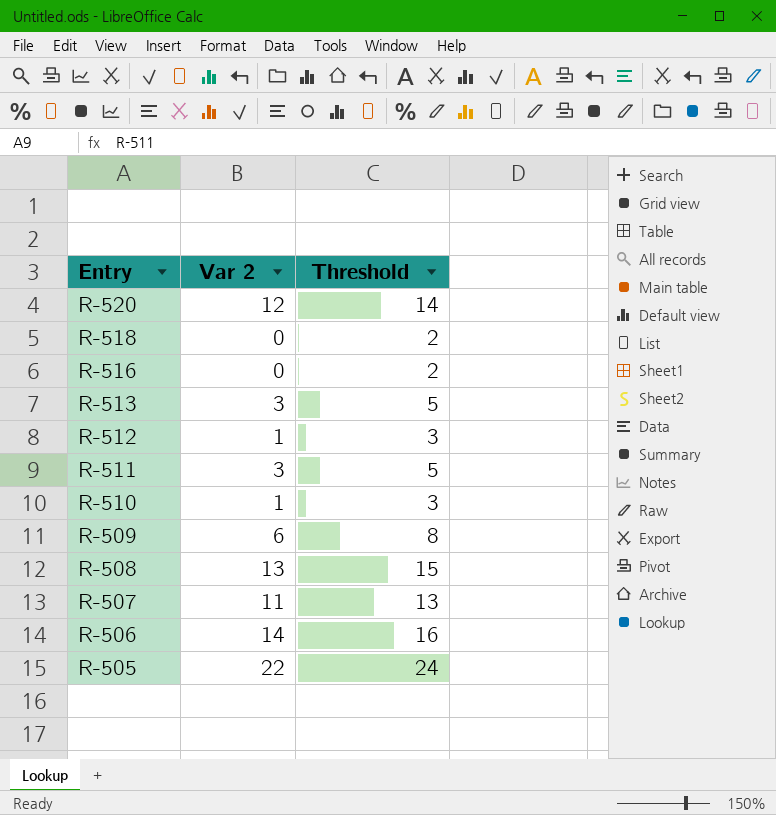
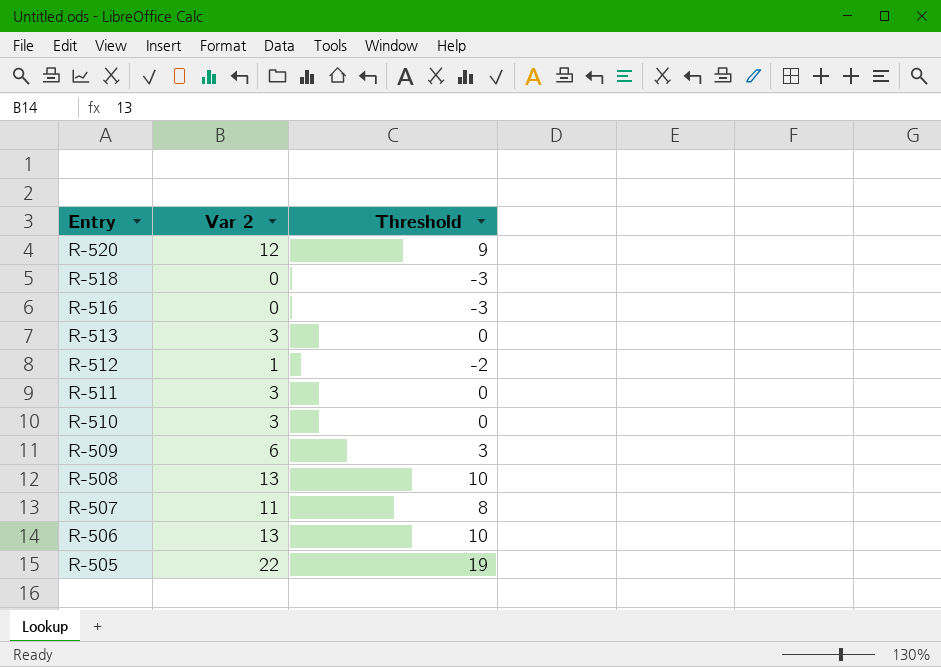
column Threshold | formula: [Var 2] + 2 -> [Var 2] - 3
R-510 | Var 2: 1 -> 3
R-506 | Var 2: 14 -> 13

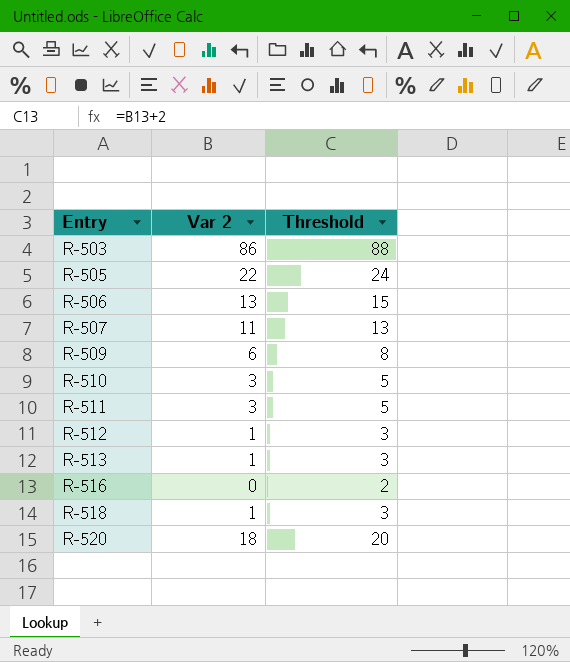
row order: Entry descending -> Entry ascending
column Threshold | formula: [Var 2] - 3 -> [Var 2] + 2
row R-508: 13 | 10 -> none
row R-503: none -> 86 | 88
R-513 | Var 2: 3 -> 1
R-518 | Var 2: 0 -> 1
R-520 | Var 2: 12 -> 18

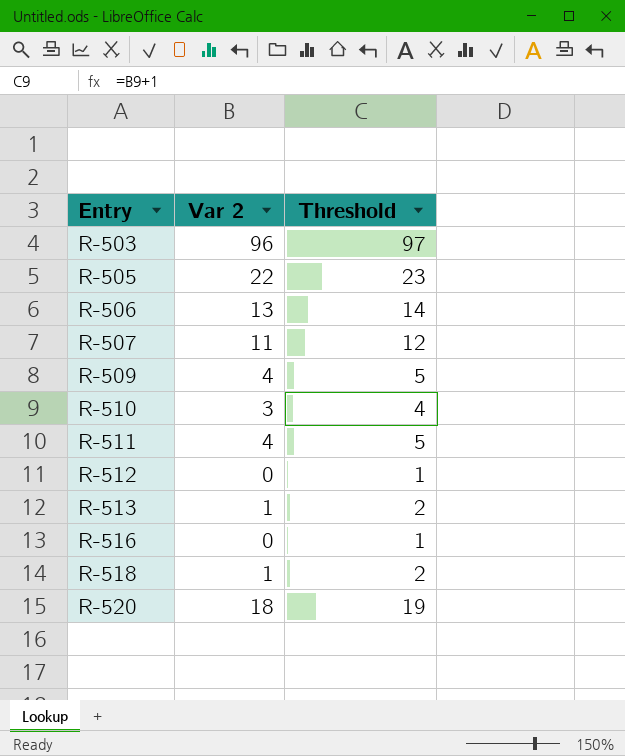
column Threshold | formula: [Var 2] + 2 -> [Var 2] + 1
R-503 | Var 2: 86 -> 96
R-509 | Var 2: 6 -> 4
R-511 | Var 2: 3 -> 4
R-512 | Var 2: 1 -> 0

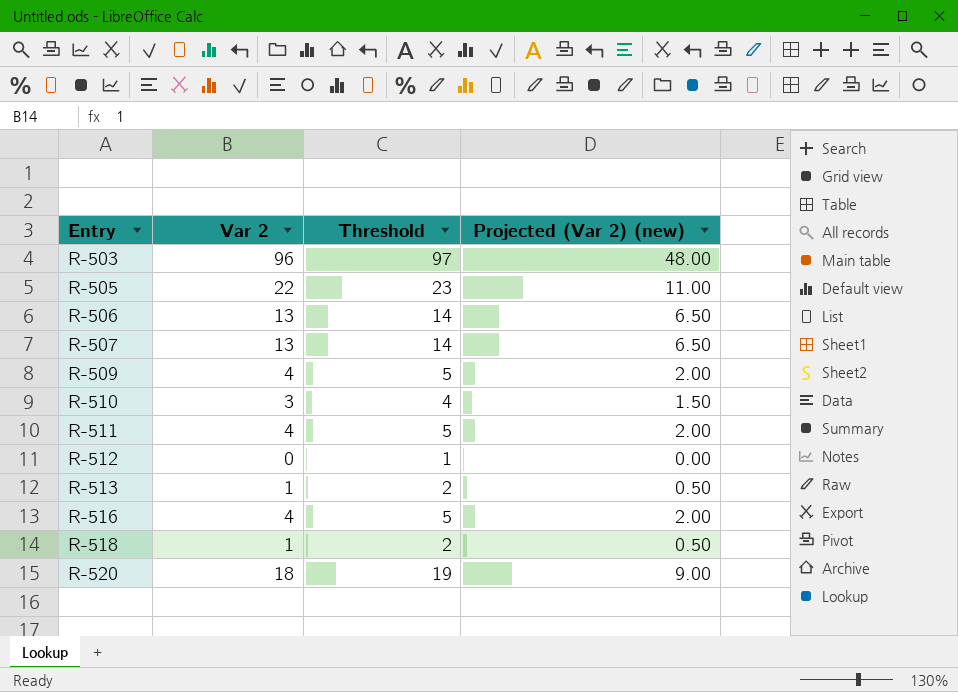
column Projected (Var 2) (new) | formula: none -> [Var 2] * 0.5
R-507 | Var 2: 11 -> 13
R-507 | Threshold: 12 -> 14
R-516 | Var 2: 0 -> 4
R-516 | Threshold: 1 -> 5

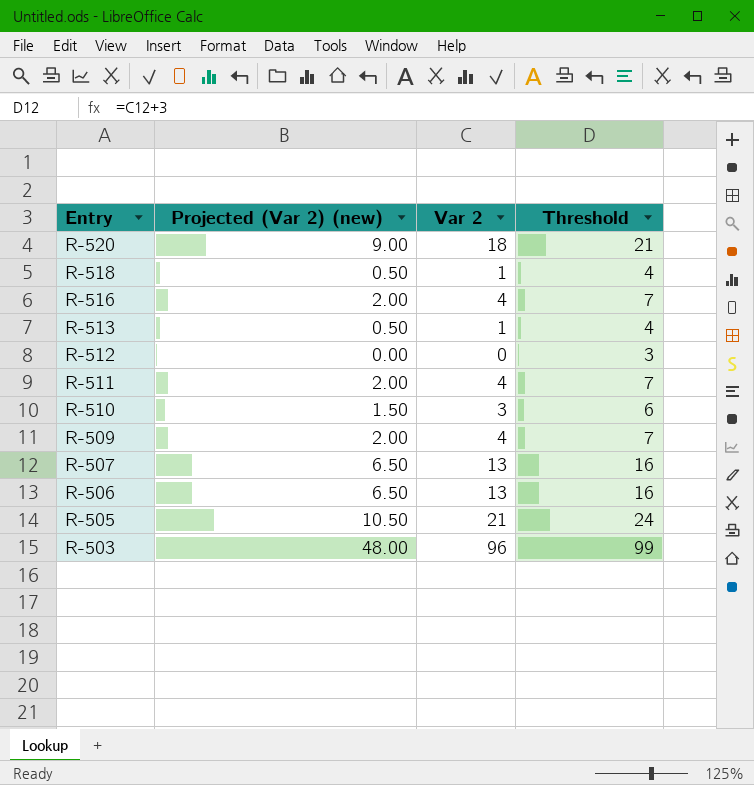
row order: Entry ascending -> Entry descending
column Projected (Var 2) (new) | position: 4 -> 2
column Threshold | formula: [Var 2] + 1 -> [Var 2] + 3
R-505 | Projected (Var 2) (new): 11.00 -> 10.50
R-505 | Var 2: 22 -> 21

